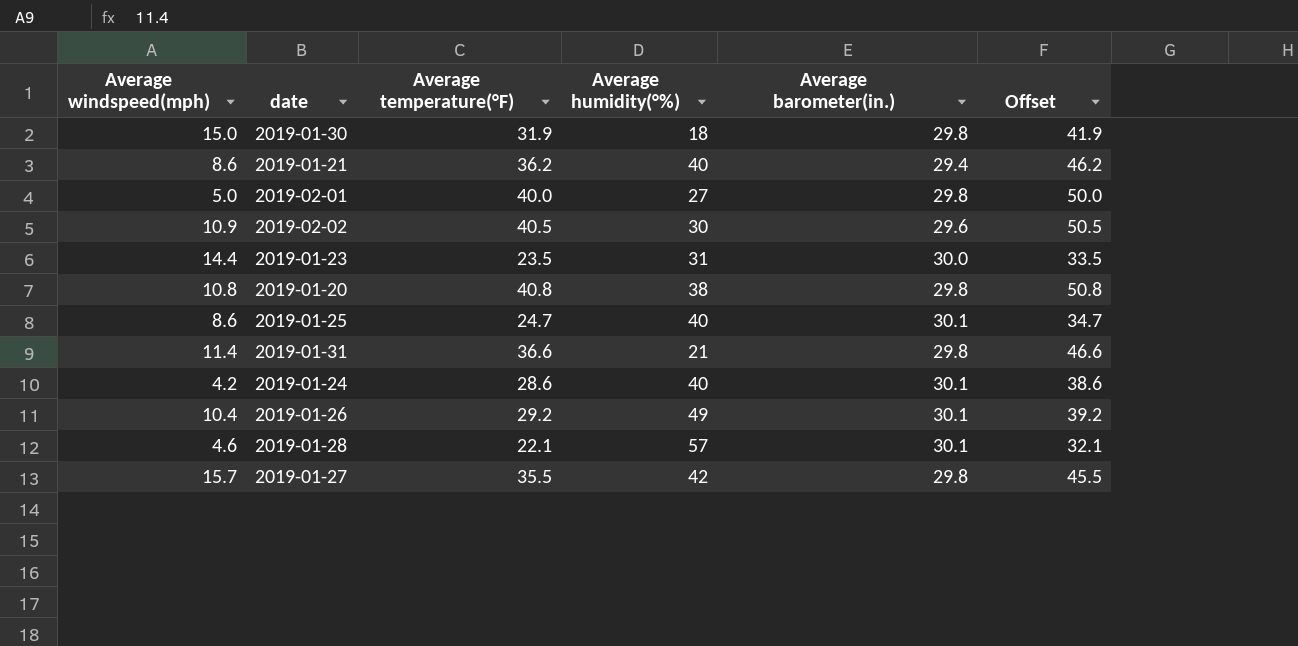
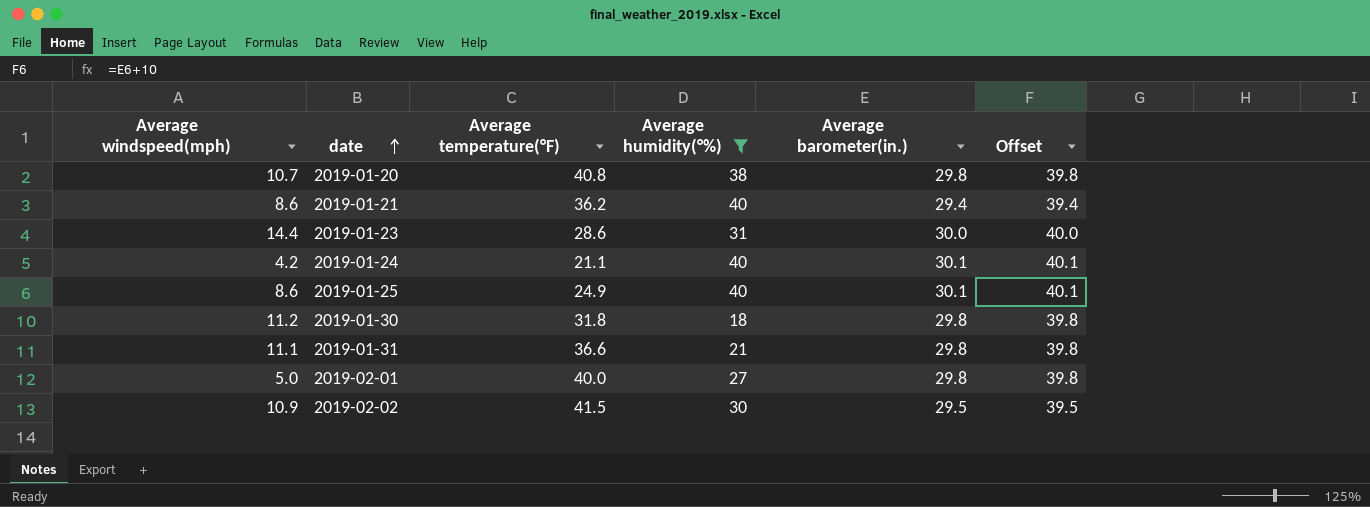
filter: none -> Average humidity(°%) <= 40
row order: none -> date ascending
column Offset | formula: [Average temperature(°F)] + 10 -> [Average barometer(in.)] + 10
2019-01-20 | Average windspeed(mph): 10.8 -> 10.7
2019-01-23 | Average temperature(°F): 23.5 -> 28.6
2019-01-24 | Average temperature(°F): 28.6 -> 21.1
2019-01-25 | Average temperature(°F): 24.7 -> 24.9
2019-01-30 | Average windspeed(mph): 15.0 -> 11.2
2019-01-30 | Average temperature(°F): 31.9 -> 31.8
2019-01-31 | Average windspeed(mph): 11.4 -> 11.1
2019-02-02 | Average temperature(°F): 40.5 -> 41.5
2019-02-02 | Average barometer(in.): 29.6 -> 29.5

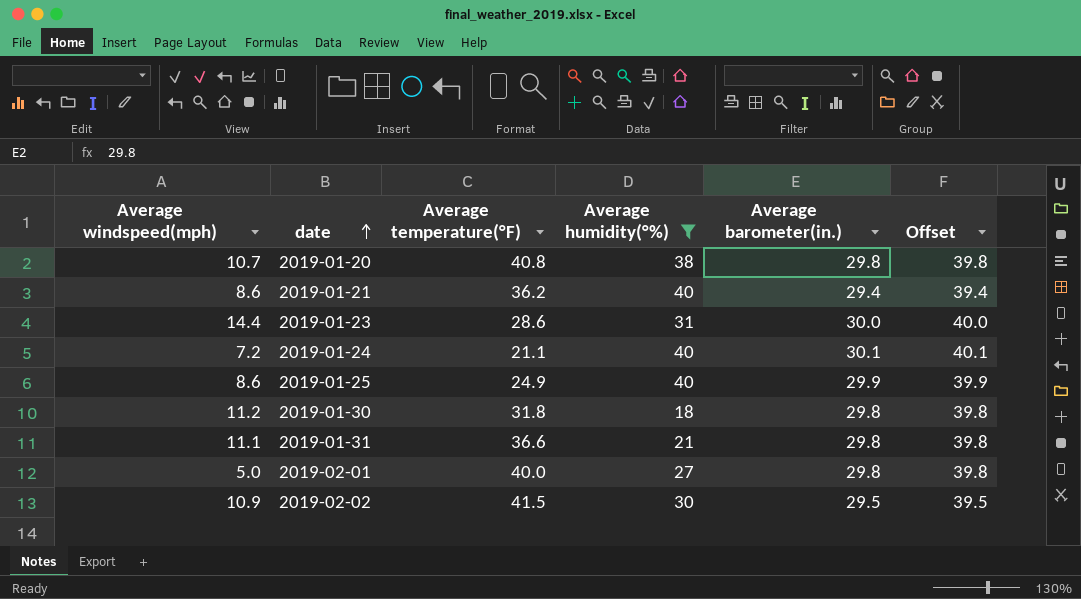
2019-01-24 | Average windspeed(mph): 4.2 -> 7.2
2019-01-25 | Average barometer(in.): 30.1 -> 29.9
2019-01-25 | Offset: 40.1 -> 39.9

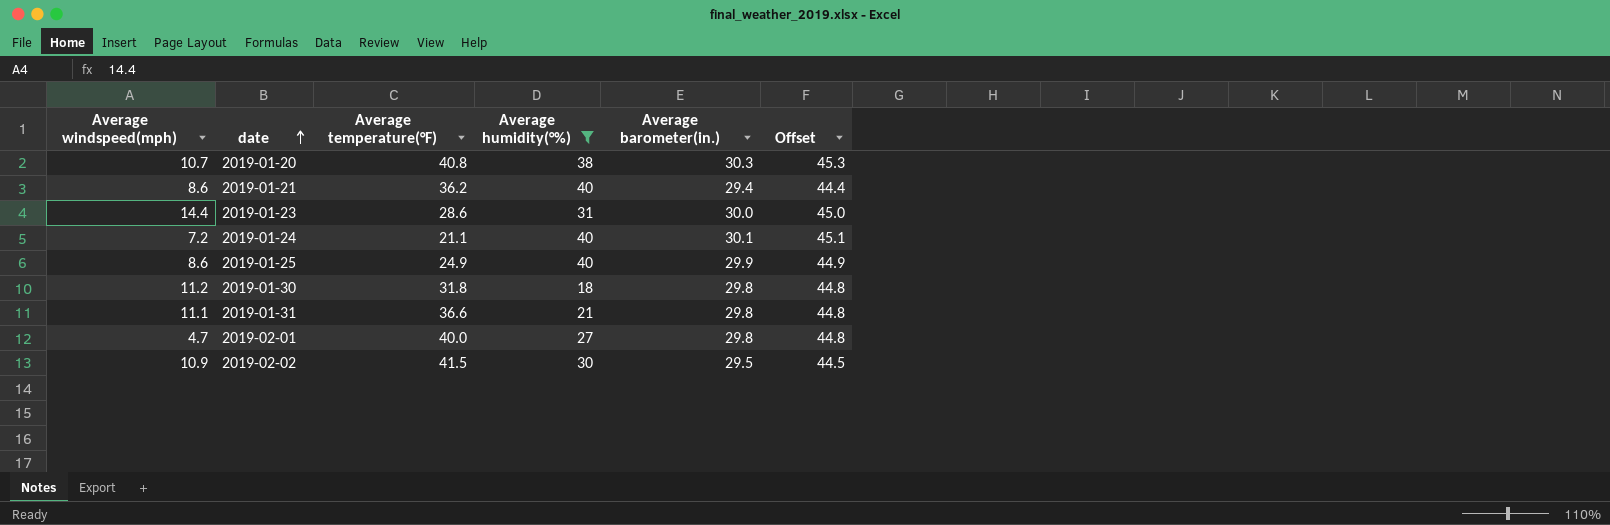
column Offset | formula: [Average barometer(in.)] + 10 -> [Average barometer(in.)] + 15
2019-01-20 | Average barometer(in.): 29.8 -> 30.3
2019-02-01 | Average windspeed(mph): 5.0 -> 4.7

